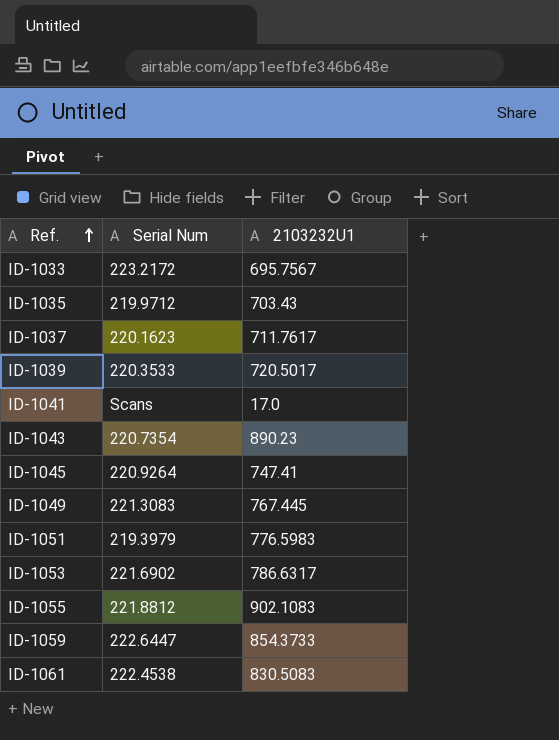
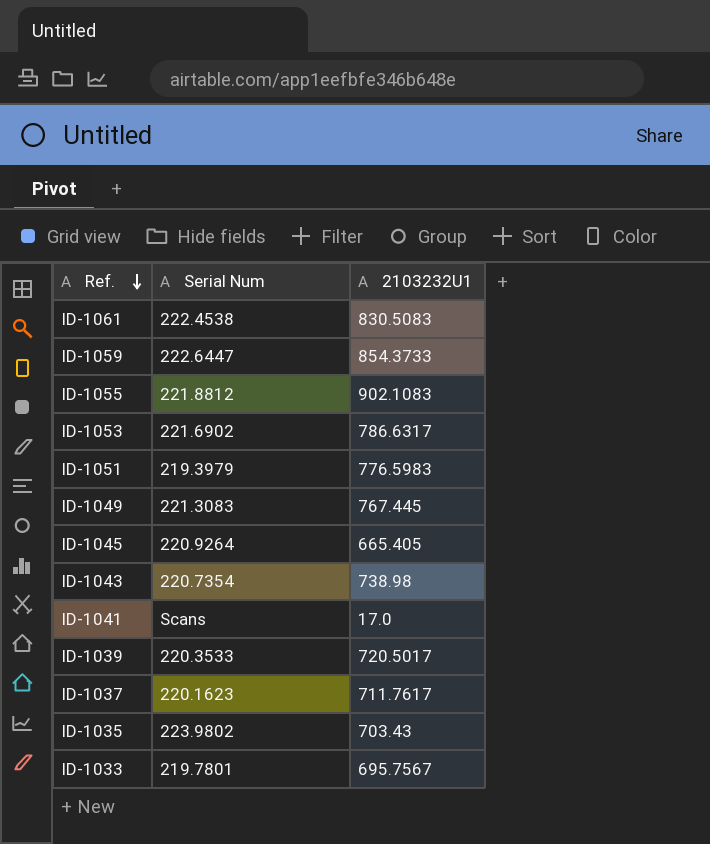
row order: Ref. ascending -> Ref. descending
ID-1045 | 2103232U1: 747.41 -> 665.405
ID-1043 | 2103232U1: 890.23 -> 738.98
ID-1035 | Serial Num: 219.9712 -> 223.9802
ID-1033 | Serial Num: 223.2172 -> 219.7801

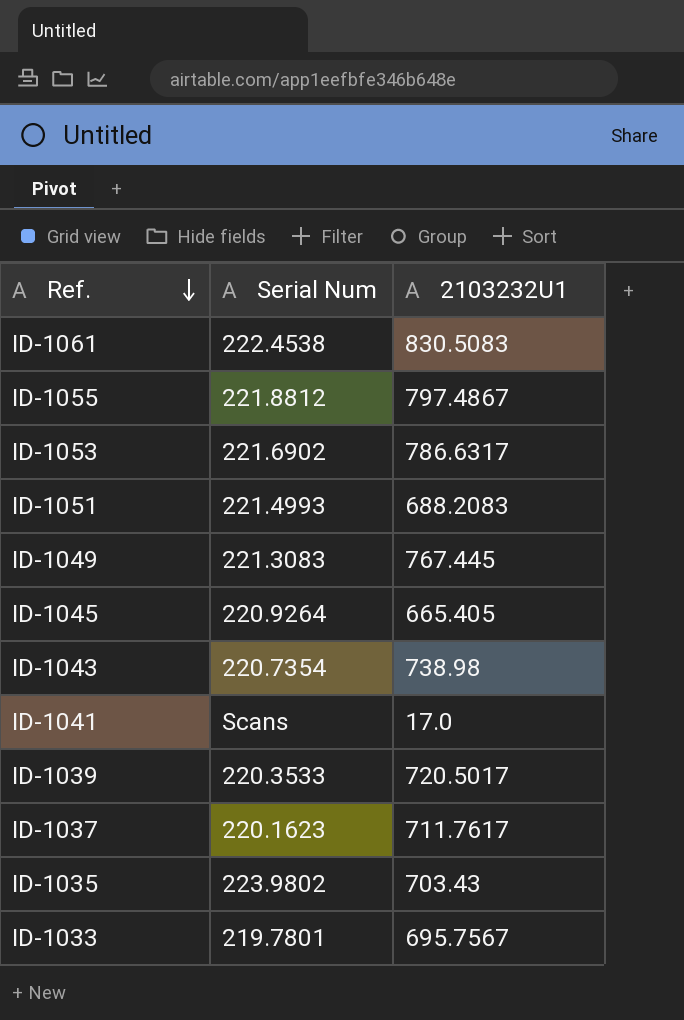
row ID-1059: 222.6447 | 854.3733 -> none
ID-1055 | 2103232U1: 902.1083 -> 797.4867
ID-1051 | Serial Num: 219.3979 -> 221.4993
ID-1051 | 2103232U1: 776.5983 -> 688.2083

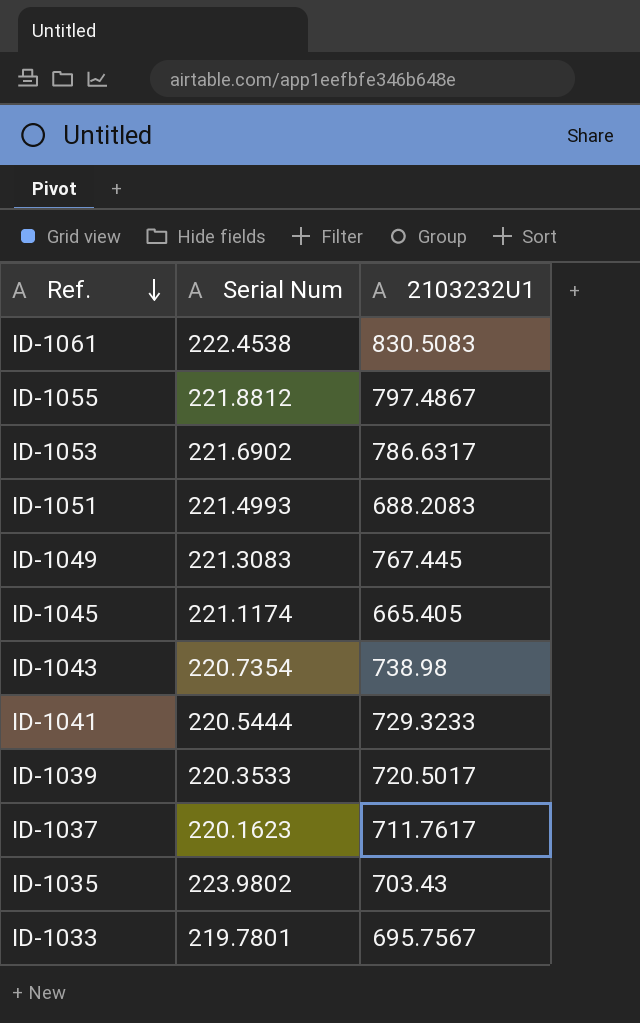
ID-1045 | Serial Num: 220.9264 -> 221.1174
ID-1041 | Serial Num: Scans -> 220.5444
ID-1041 | 2103232U1: 17.0 -> 729.3233

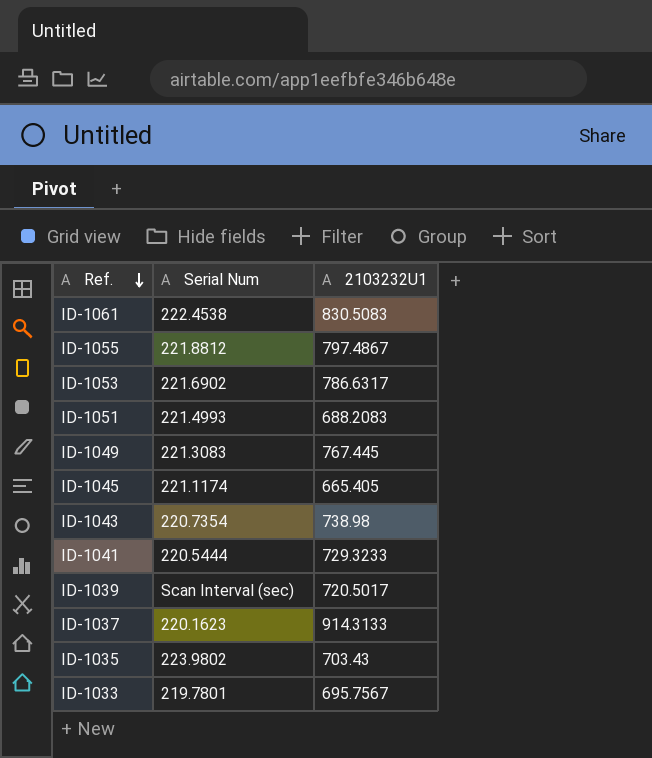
ID-1039 | Serial Num: 220.3533 -> Scan Interval (sec)
ID-1037 | 2103232U1: 711.7617 -> 914.3133

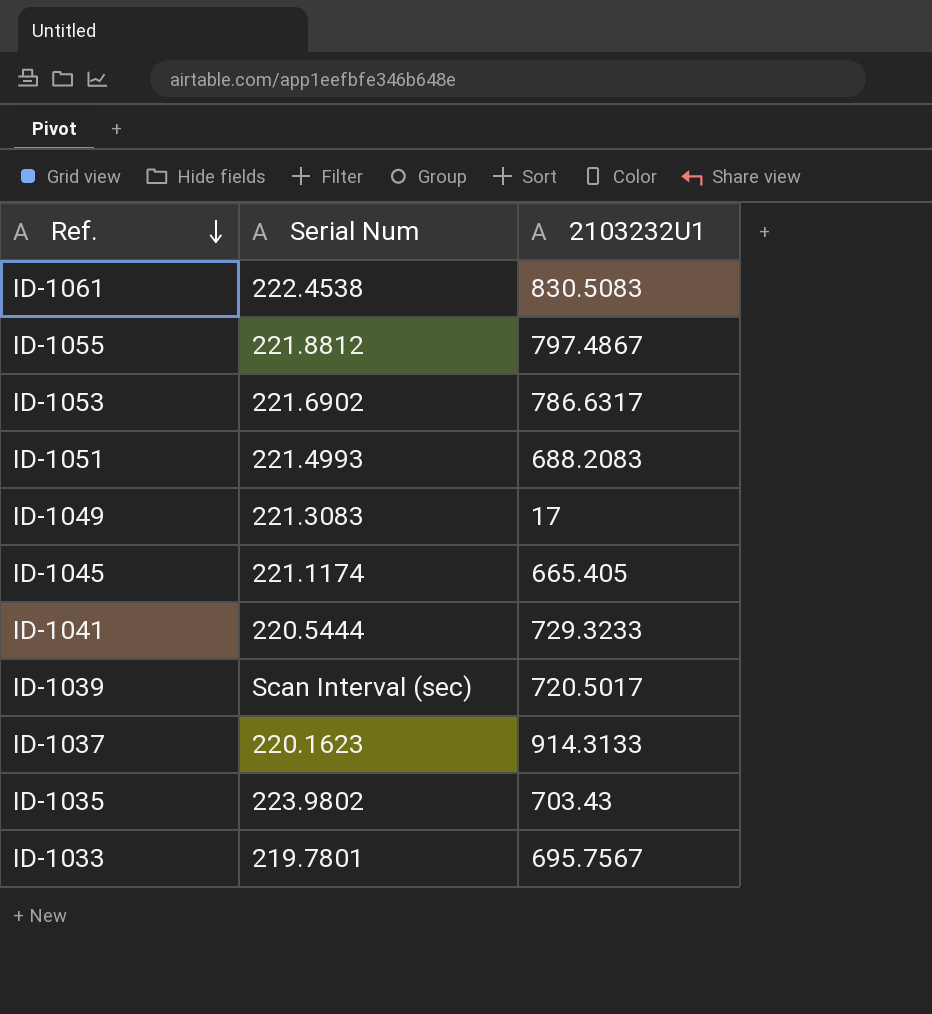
row ID-1043: 220.7354 | 738.98 -> none
ID-1049 | 2103232U1: 767.445 -> 17

